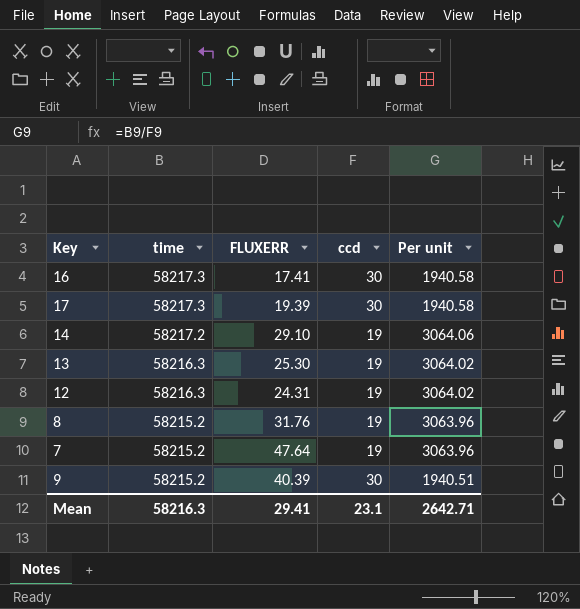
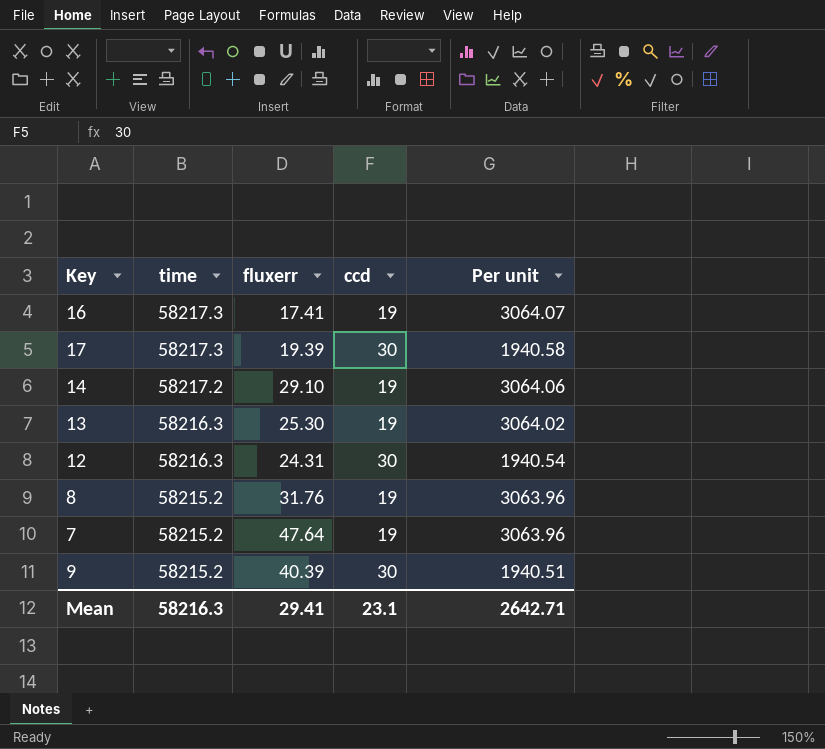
column name: FLUXERR -> fluxerr
16 | ccd: 30 -> 19
16 | Per unit: 1940.58 -> 3064.07
12 | ccd: 19 -> 30
12 | Per unit: 3064.02 -> 1940.54

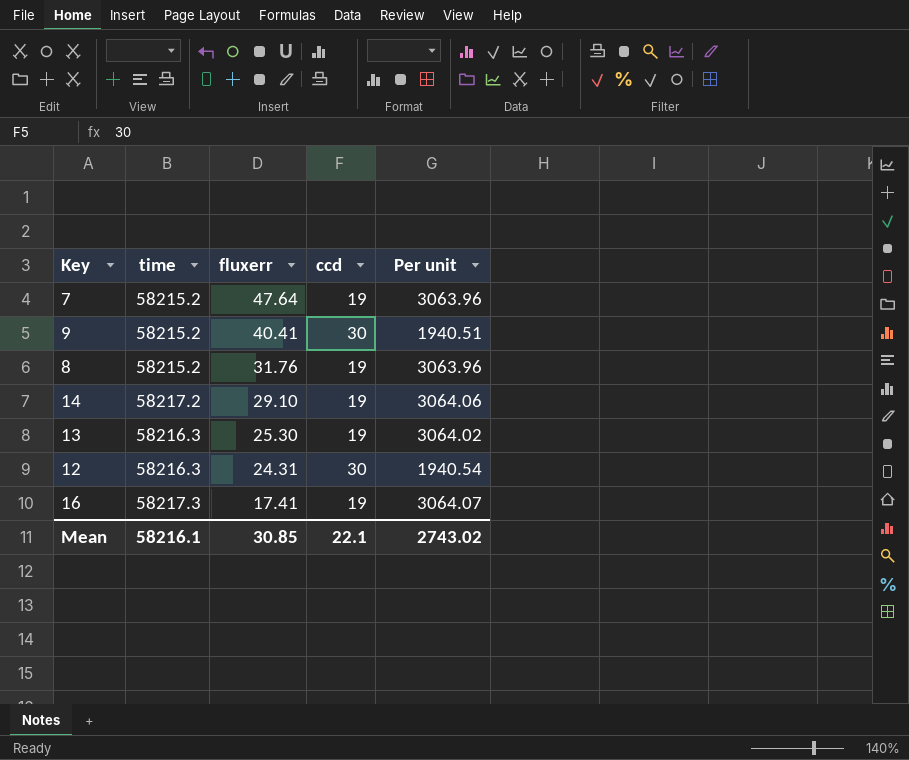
row order: time descending -> fluxerr descending
row 17: 58217.3 | 19.39 | 30 | 1940.58 -> none
9 | fluxerr: 40.39 -> 40.41
Mean | time: 58216.3 -> 58216.1
Mean | fluxerr: 29.41 -> 30.85
Mean | ccd: 23.1 -> 22.1
Mean | Per unit: 2642.71 -> 2743.02

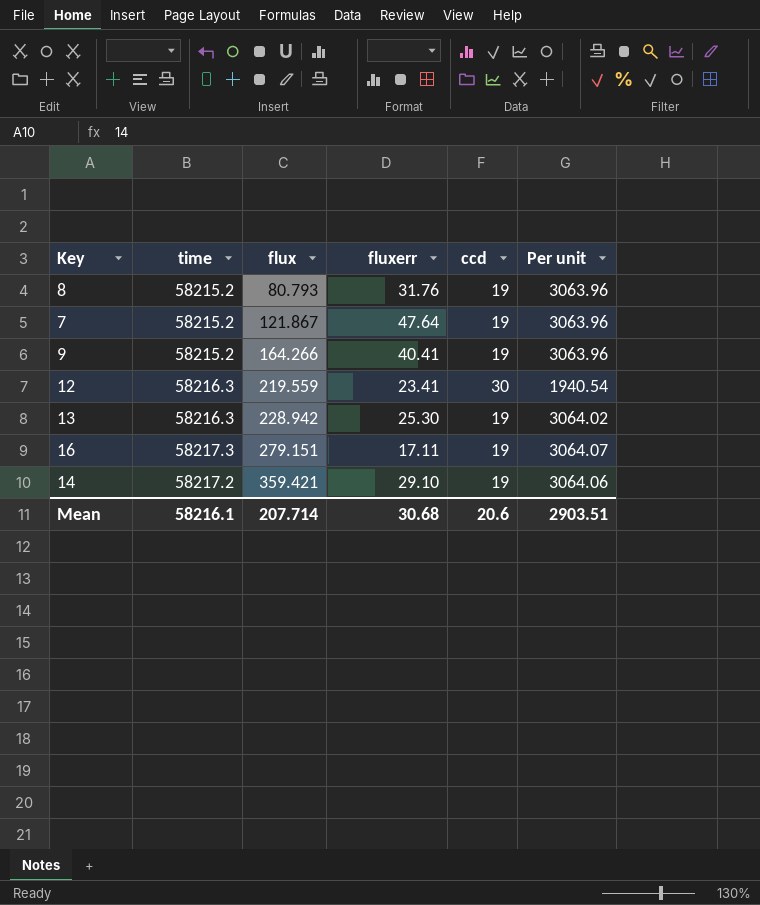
row order: fluxerr descending -> flux ascending
column flux | position: none -> 3
9 | ccd: 30 -> 19
9 | Per unit: 1940.51 -> 3063.96
12 | fluxerr: 24.31 -> 23.41
16 | fluxerr: 17.41 -> 17.11
Mean | fluxerr: 30.85 -> 30.68
Mean | ccd: 22.1 -> 20.6
Mean | Per unit: 2743.02 -> 2903.51

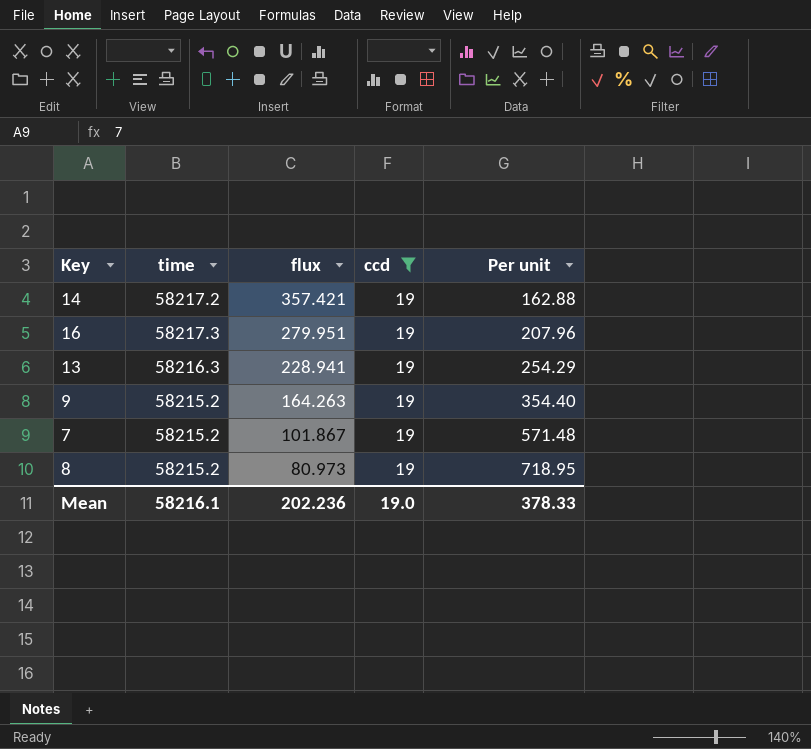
filter: none -> ccd = 19
row order: flux ascending -> flux descending
column fluxerr | position: 4 -> none
column Per unit | formula: [time] / [ccd] -> [time] / [flux]
14 | flux: 359.421 -> 357.421
16 | flux: 279.151 -> 279.951
13 | flux: 228.942 -> 228.941
9 | flux: 164.266 -> 164.263
7 | flux: 121.867 -> 101.867
8 | flux: 80.793 -> 80.973
Mean | flux: 207.714 -> 202.236
Mean | ccd: 20.6 -> 19.0
Mean | Per unit: 2903.51 -> 378.33

